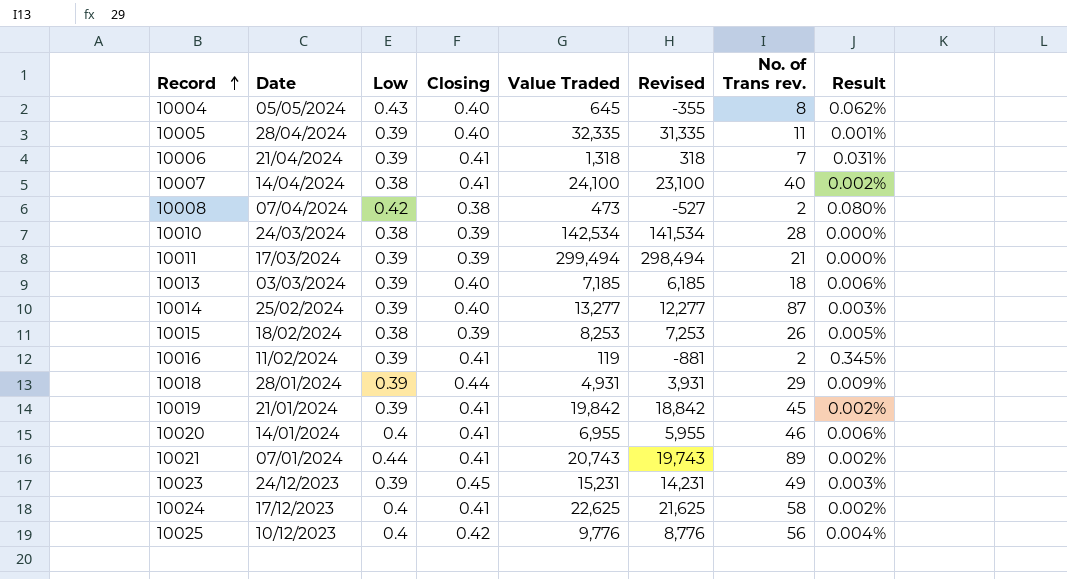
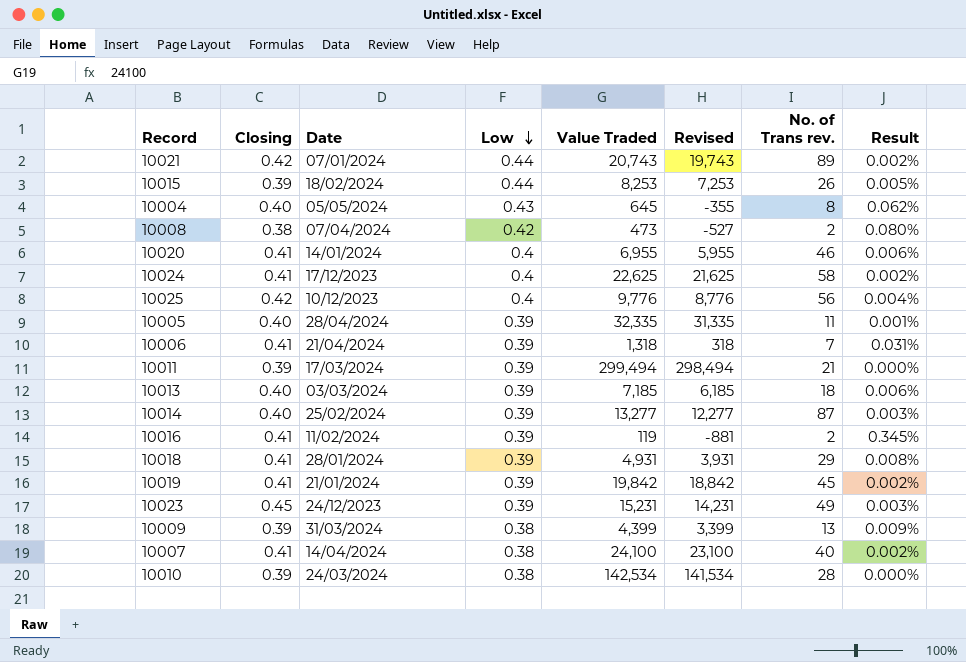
row order: Record ascending -> Low descending
column Closing | position: 4 -> 2
10021 | Closing: 0.41 -> 0.42
10015 | Low: 0.38 -> 0.44
10018 | Closing: 0.44 -> 0.41
10018 | Result: 0.009% -> 0.008%
row 10009: none -> 0.39 | 31/03/2024 | 0.38 | 4,399 | 3,399 | 13 | 0.009%

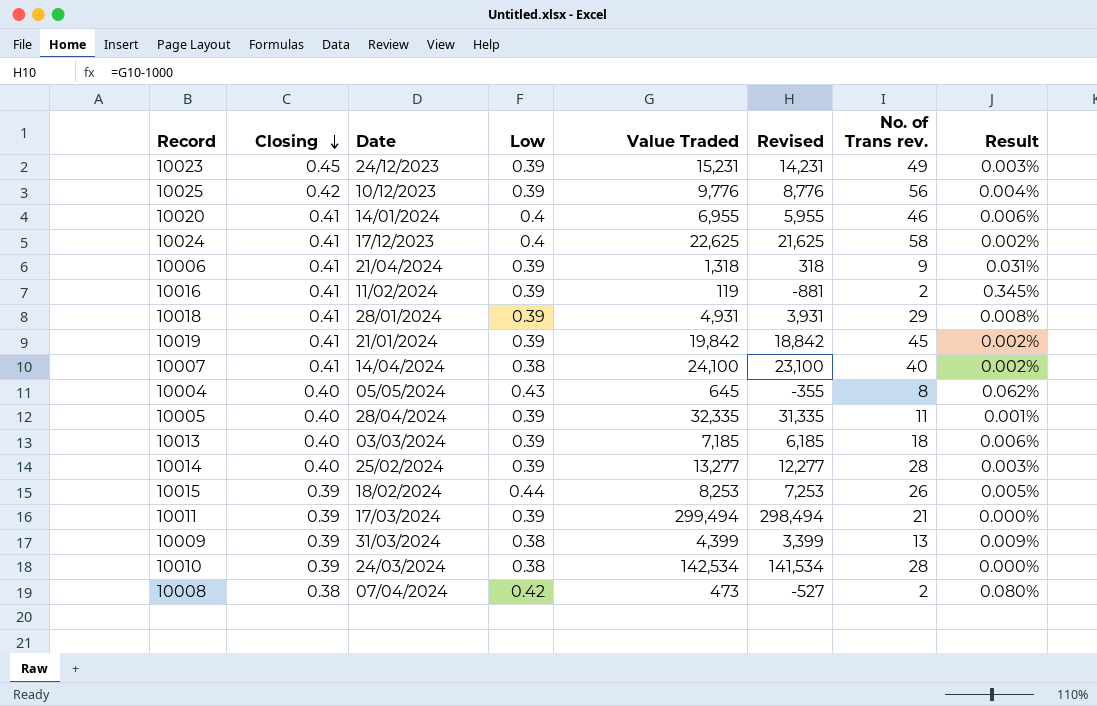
row order: Low descending -> Closing descending
row 10021: 0.42 | 07/01/2024 | 0.44 | 20,743 | 19,743 | 89 | 0.002% -> none
10025 | Low: 0.4 -> 0.39
10006 | No. of Trans rev.: 7 -> 9
10014 | No. of Trans rev.: 87 -> 28

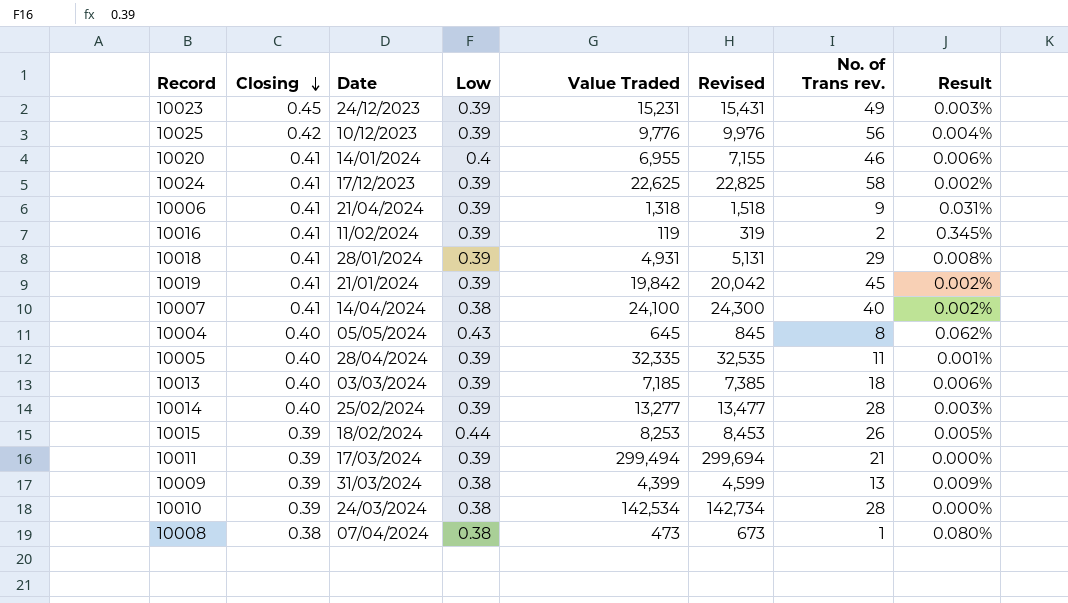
column Revised | formula: [Value Traded] - 1000 -> [Value Traded] + 200
10024 | Low: 0.4 -> 0.39
10008 | Low: 0.42 -> 0.38
10008 | No. of Trans rev.: 2 -> 1

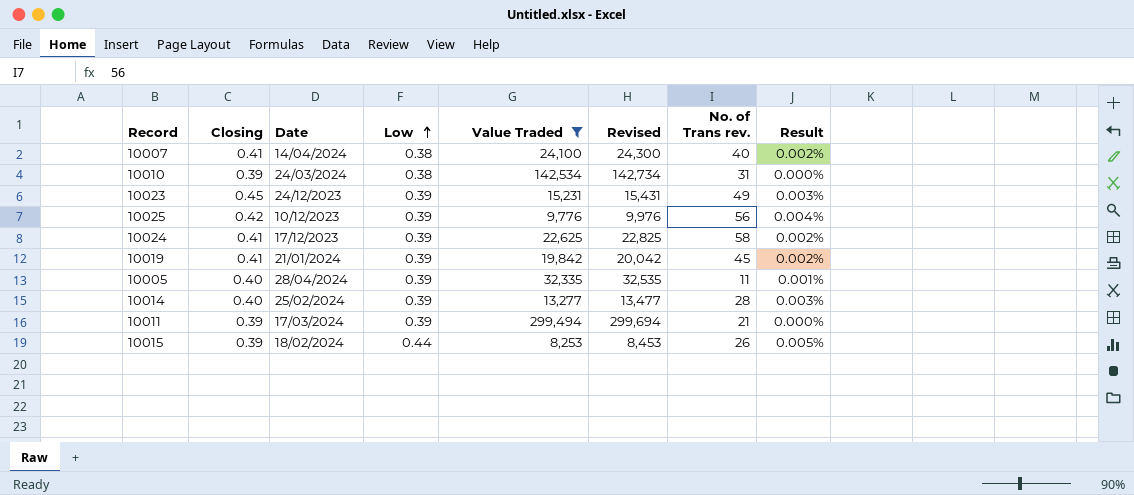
filter: none -> Value Traded >= 8,253
row order: Closing descending -> Low ascending
10010 | No. of Trans rev.: 28 -> 31

